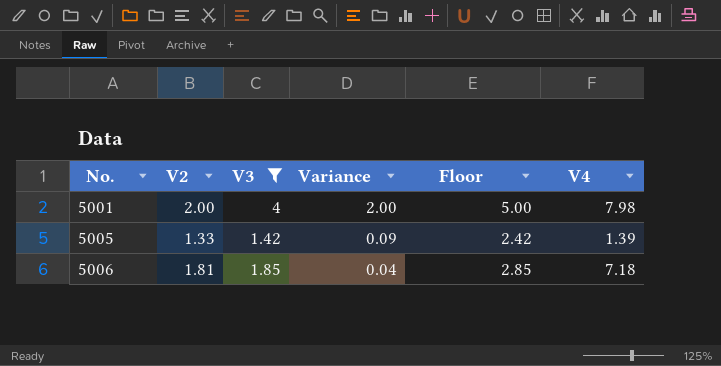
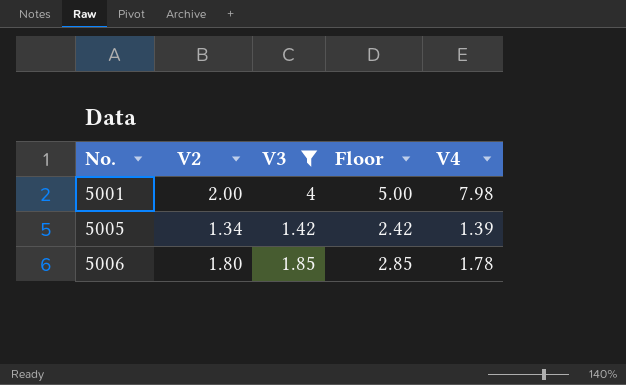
column Variance | formula: [V3] - [V2] -> none
5005 | V2: 1.33 -> 1.34
5006 | V2: 1.81 -> 1.80
5006 | V4: 7.18 -> 1.78

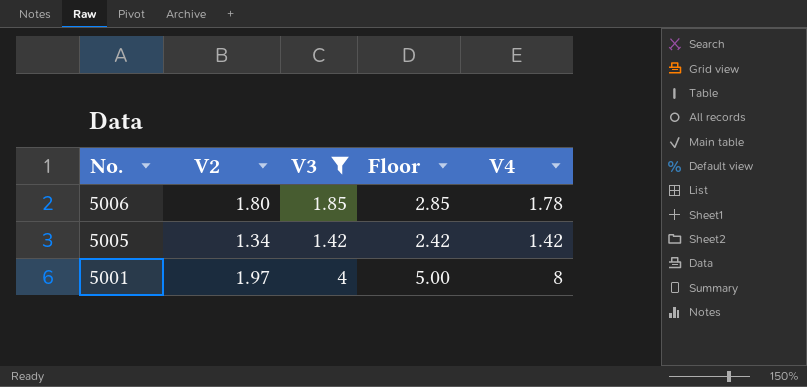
row order: No. ascending -> No. descending
5005 | V4: 1.39 -> 1.42
5001 | V2: 2.00 -> 1.97
5001 | V4: 7.98 -> 8

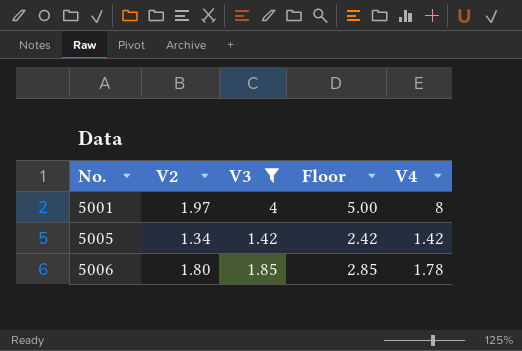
row order: No. descending -> No. ascending

